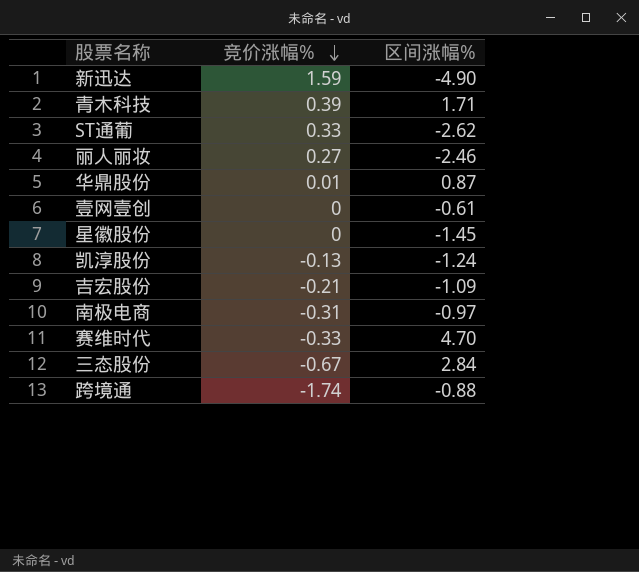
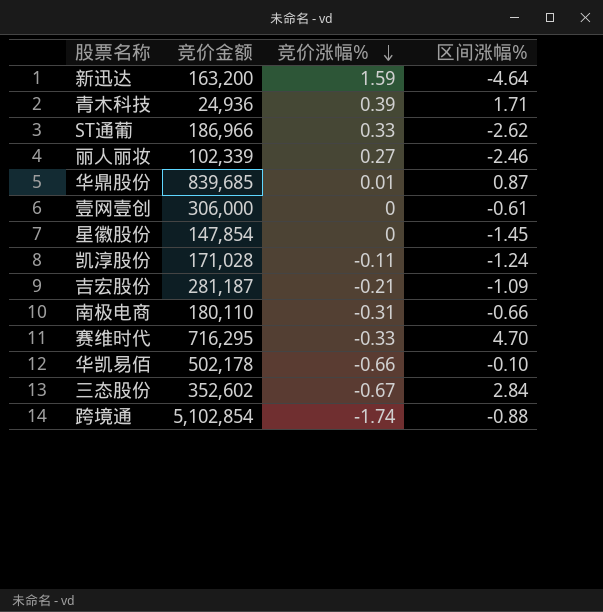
column 竞价金额 | position: none -> 2
新迅达 | 区间涨幅%: -4.90 -> -4.64
凯淳股份 | 竞价涨幅%: -0.13 -> -0.11
南极电商 | 区间涨幅%: -0.97 -> -0.66
row 华凯易佰: none -> 502,178 | -0.66 | -0.10

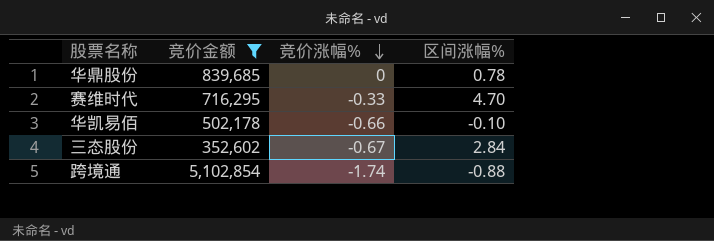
filter: none -> 竞价金额 >= 352,602
华鼎股份 | 竞价涨幅%: 0.01 -> 0
华鼎股份 | 区间涨幅%: 0.87 -> 0.78

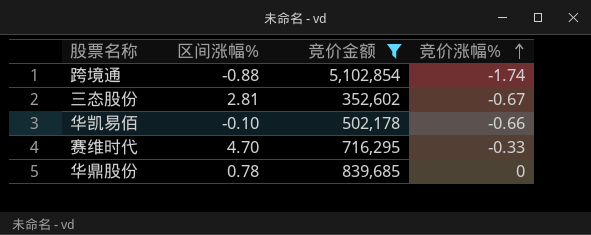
row order: 竞价涨幅% descending -> 竞价涨幅% ascending
column 区间涨幅% | position: 4 -> 2
三态股份 | 区间涨幅%: 2.84 -> 2.81

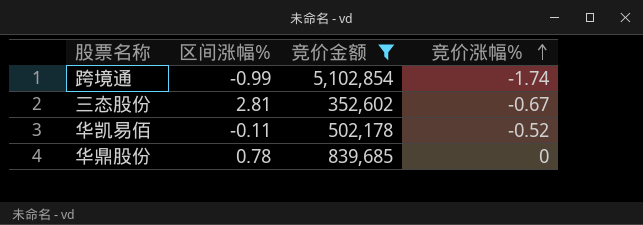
row 赛维时代: 4.70 | 716,295 | -0.33 -> none
跨境通 | 区间涨幅%: -0.88 -> -0.99
华凯易佰 | 区间涨幅%: -0.10 -> -0.11
华凯易佰 | 竞价涨幅%: -0.66 -> -0.52

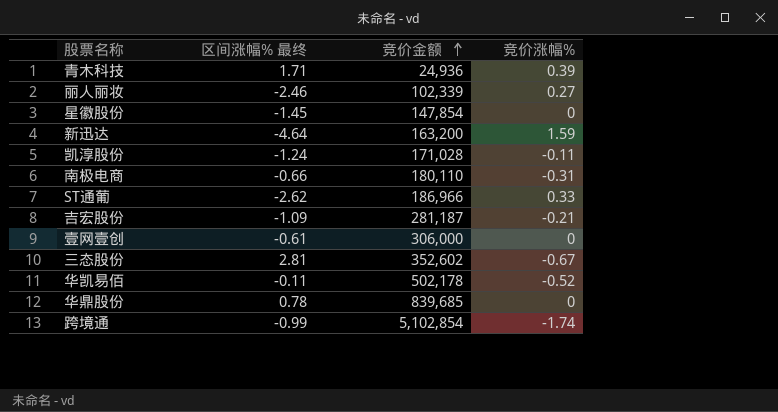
filter: 竞价金额 >= 352,602 -> none
row order: 竞价涨幅% ascending -> 竞价金额 ascending
column name: 区间涨幅% -> 区间涨幅% 最终

